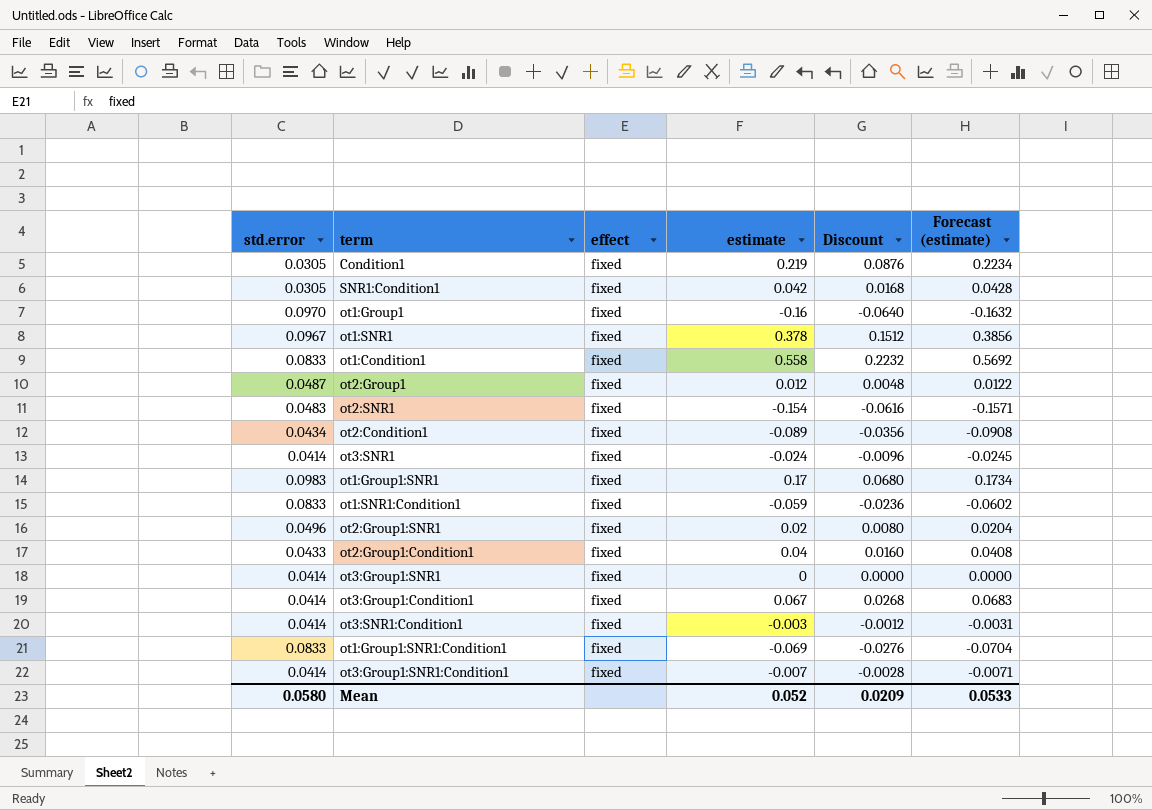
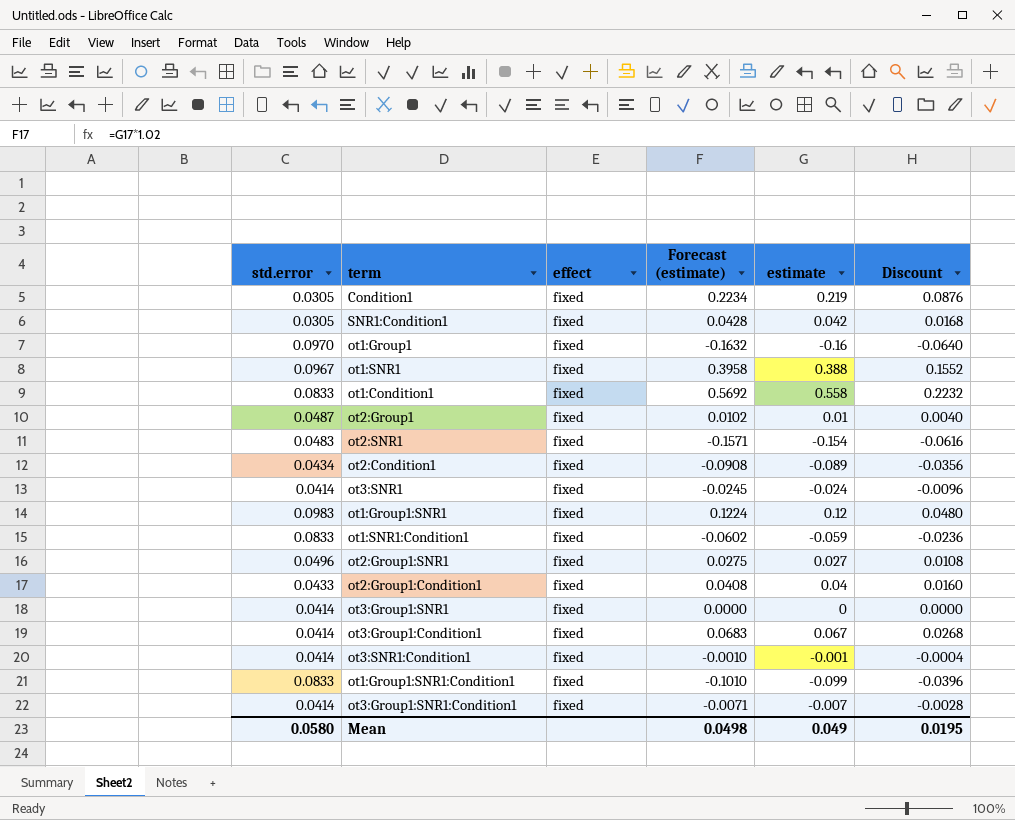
column Forecast (estimate) | position: 6 -> 4
ot1:SNR1 | Forecast (estimate): 0.3856 -> 0.3958
ot1:SNR1 | estimate: 0.378 -> 0.388
ot1:SNR1 | Discount: 0.1512 -> 0.1552
ot2:Group1 | Forecast (estimate): 0.0122 -> 0.0102
ot2:Group1 | estimate: 0.012 -> 0.01
ot2:Group1 | Discount: 0.0048 -> 0.0040
ot1:Group1:SNR1 | Forecast (estimate): 0.1734 -> 0.1224
ot1:Group1:SNR1 | estimate: 0.17 -> 0.12
ot1:Group1:SNR1 | Discount: 0.0680 -> 0.0480
ot2:Group1:SNR1 | Forecast (estimate): 0.0204 -> 0.0275
ot2:Group1:SNR1 | estimate: 0.02 -> 0.027
ot2:Group1:SNR1 | Discount: 0.0080 -> 0.0108
ot3:SNR1:Condition1 | Forecast (estimate): -0.0031 -> -0.0010
ot3:SNR1:Condition1 | estimate: -0.003 -> -0.001
ot3:SNR1:Condition1 | Discount: -0.0012 -> -0.0004
ot1:Group1:SNR1:Condition1 | Forecast (estimate): -0.0704 -> -0.1010
ot1:Group1:SNR1:Condition1 | estimate: -0.069 -> -0.099
ot1:Group1:SNR1:Condition1 | Discount: -0.0276 -> -0.0396
Mean | Forecast (estimate): 0.0533 -> 0.0498
Mean | estimate: 0.052 -> 0.049
Mean | Discount: 0.0209 -> 0.0195

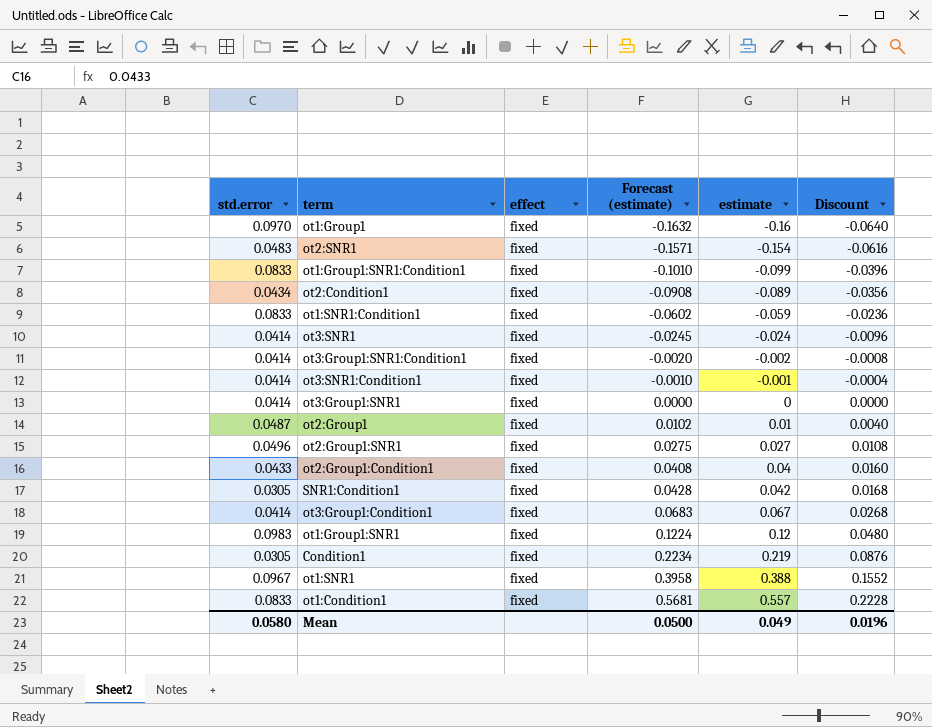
row order: none -> Forecast (estimate) ascending
ot3:Group1:SNR1:Condition1 | Forecast (estimate): -0.0071 -> -0.0020
ot3:Group1:SNR1:Condition1 | estimate: -0.007 -> -0.002
ot3:Group1:SNR1:Condition1 | Discount: -0.0028 -> -0.0008
ot1:Condition1 | Forecast (estimate): 0.5692 -> 0.5681
ot1:Condition1 | estimate: 0.558 -> 0.557
ot1:Condition1 | Discount: 0.2232 -> 0.2228
Mean | Forecast (estimate): 0.0498 -> 0.0500
Mean | Discount: 0.0195 -> 0.0196

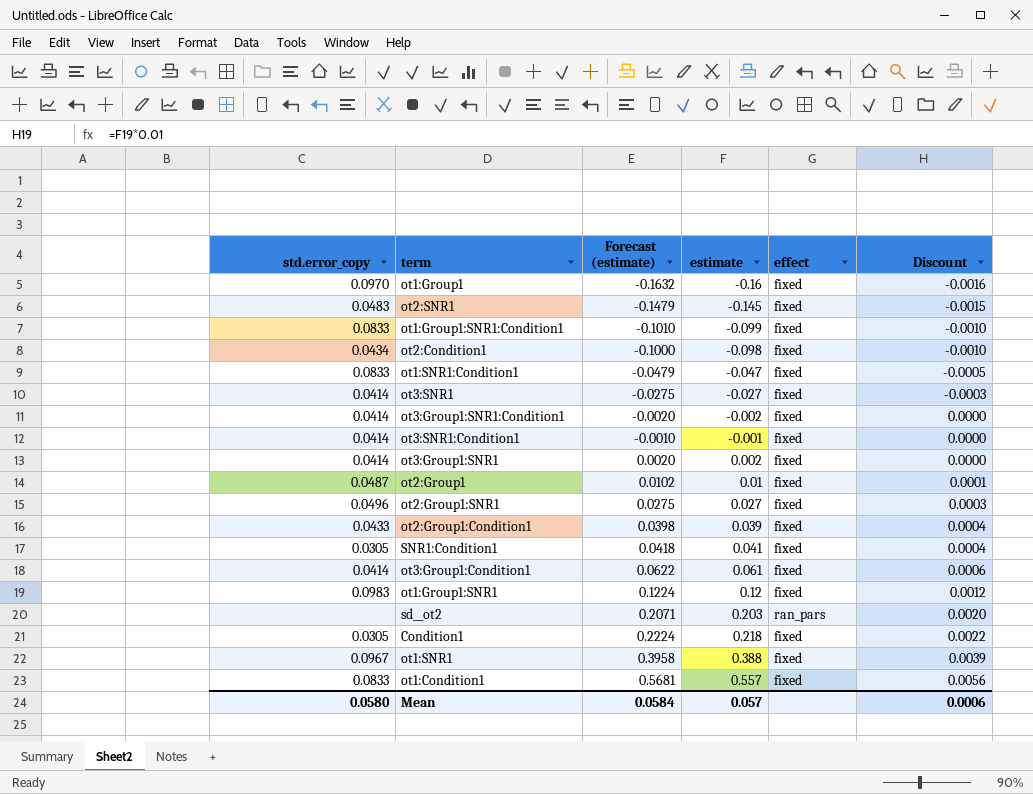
column name: std.error -> std.error_copy
column effect | position: 3 -> 5
column Discount | formula: [estimate] * 0.4 -> [estimate] * 0.01
ot2:SNR1 | Forecast (estimate): -0.1571 -> -0.1479
ot2:SNR1 | estimate: -0.154 -> -0.145
ot2:Condition1 | Forecast (estimate): -0.0908 -> -0.1000
ot2:Condition1 | estimate: -0.089 -> -0.098
ot1:SNR1:Condition1 | Forecast (estimate): -0.0602 -> -0.0479
ot1:SNR1:Condition1 | estimate: -0.059 -> -0.047
ot3:SNR1 | Forecast (estimate): -0.0245 -> -0.0275
ot3:SNR1 | estimate: -0.024 -> -0.027
ot3:Group1:SNR1 | Forecast (estimate): 0.0000 -> 0.0020
ot3:Group1:SNR1 | estimate: 0 -> 0.002
ot2:Group1:Condition1 | Forecast (estimate): 0.0408 -> 0.0398
ot2:Group1:Condition1 | estimate: 0.04 -> 0.039
SNR1:Condition1 | Forecast (estimate): 0.0428 -> 0.0418
SNR1:Condition1 | estimate: 0.042 -> 0.041
ot3:Group1:Condition1 | Forecast (estimate): 0.0683 -> 0.0622
ot3:Group1:Condition1 | estimate: 0.067 -> 0.061
row sd__ot2: none -> none | 0.2071 | 0.203 | ran_pars | 0.0020
Condition1 | Forecast (estimate): 0.2234 -> 0.2224
Condition1 | estimate: 0.219 -> 0.218
Mean | Forecast (estimate): 0.0500 -> 0.0584
Mean | estimate: 0.049 -> 0.057
Mean | Discount: 0.0196 -> 0.0006

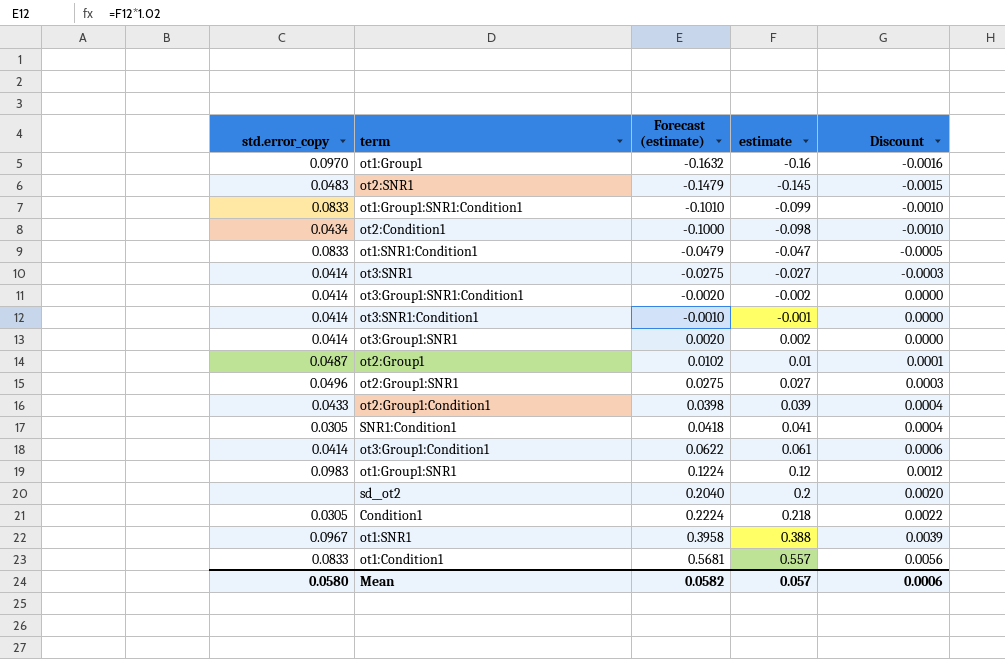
column effect | position: 5 -> none
sd__ot2 | Forecast (estimate): 0.2071 -> 0.2040
sd__ot2 | estimate: 0.203 -> 0.2
Mean | Forecast (estimate): 0.0584 -> 0.0582

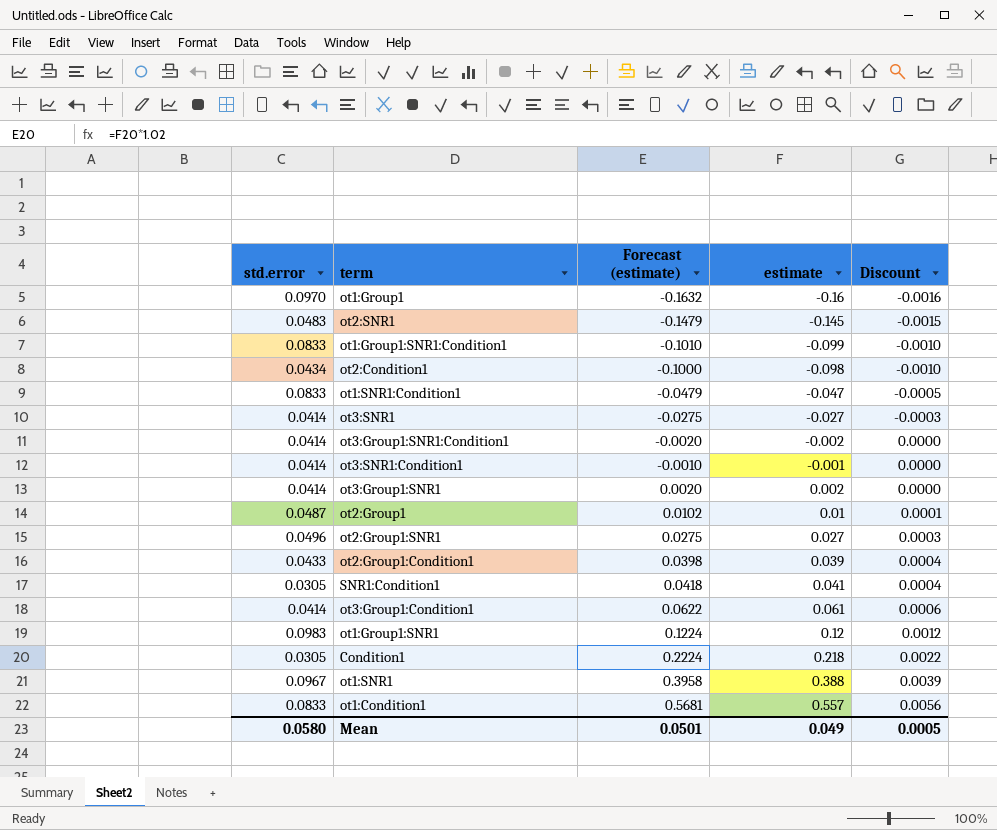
column name: std.error_copy -> std.error
row sd__ot2: none | 0.2040 | 0.2 | 0.0020 -> none
Mean | Forecast (estimate): 0.0582 -> 0.0501
Mean | estimate: 0.057 -> 0.049
Mean | Discount: 0.0006 -> 0.0005

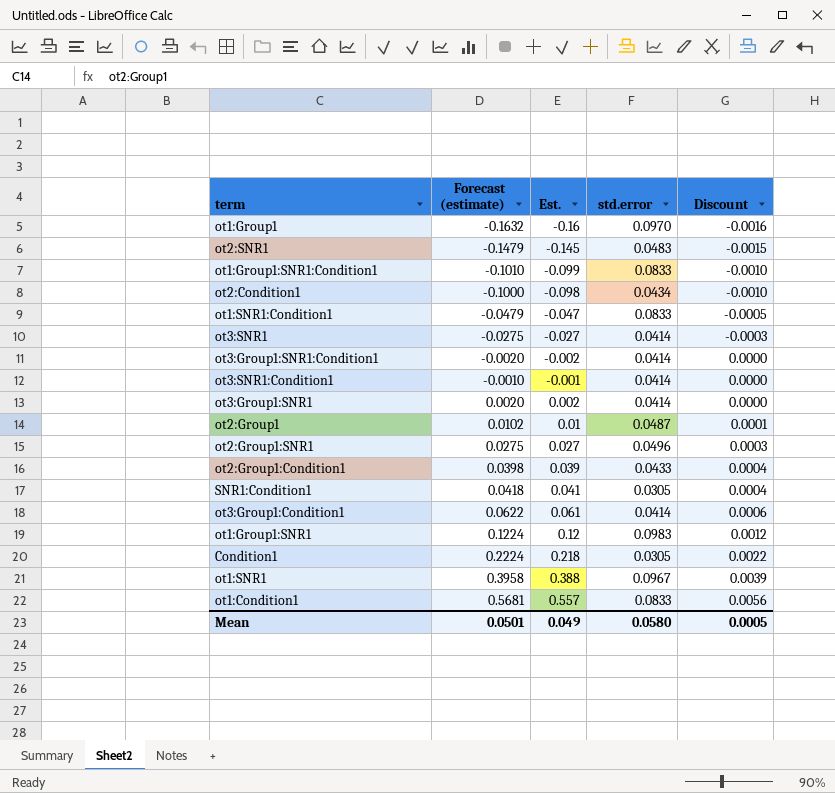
column name: estimate -> Est.
column std.error | position: 1 -> 4

